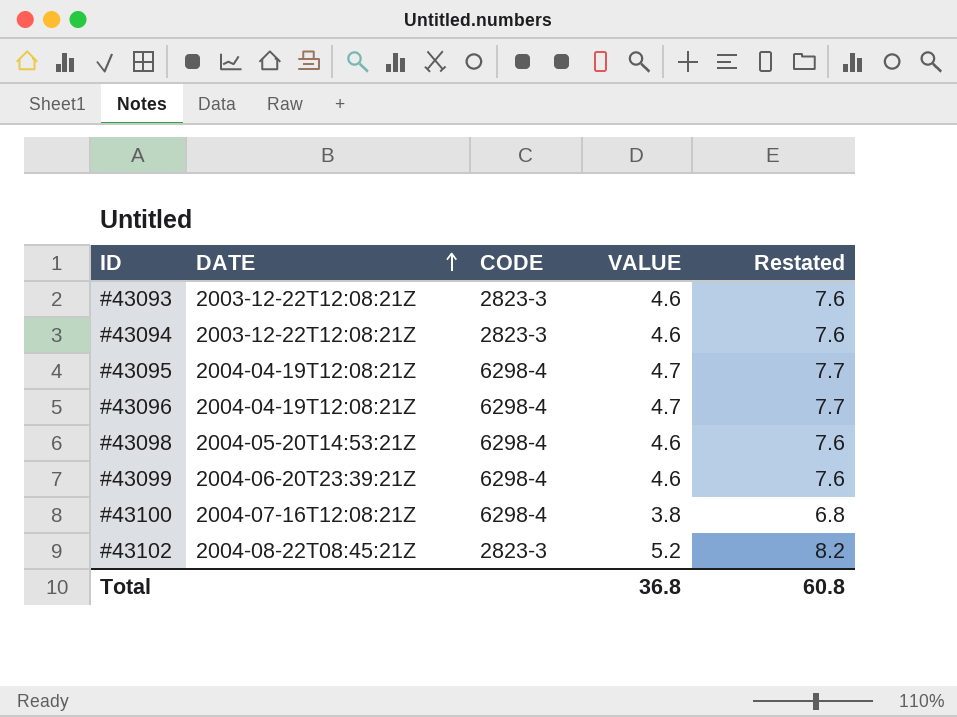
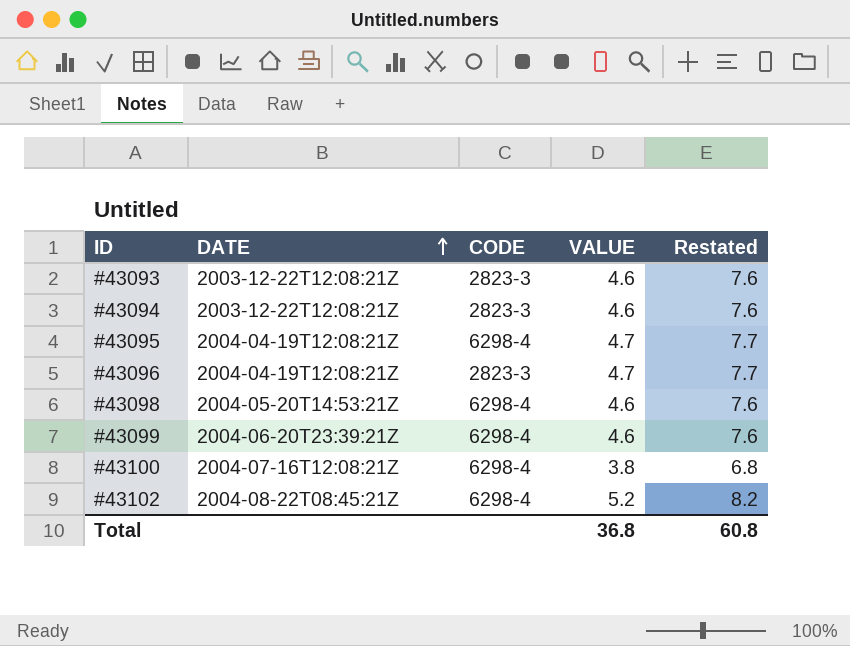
#43096 | CODE: 6298-4 -> 2823-3
#43102 | CODE: 2823-3 -> 6298-4

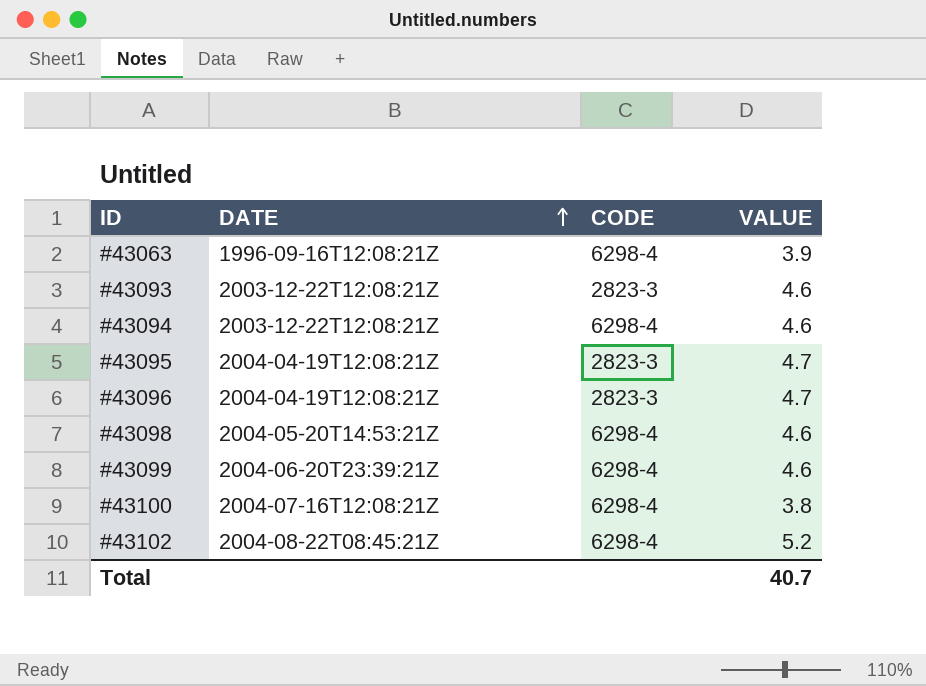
column Restated | formula: [VALUE] + 3 -> none
row #43063: none -> 1996-09-16T12:08:21Z | 6298-4 | 3.9
#43094 | CODE: 2823-3 -> 6298-4
#43095 | CODE: 6298-4 -> 2823-3
Total | VALUE: 36.8 -> 40.7

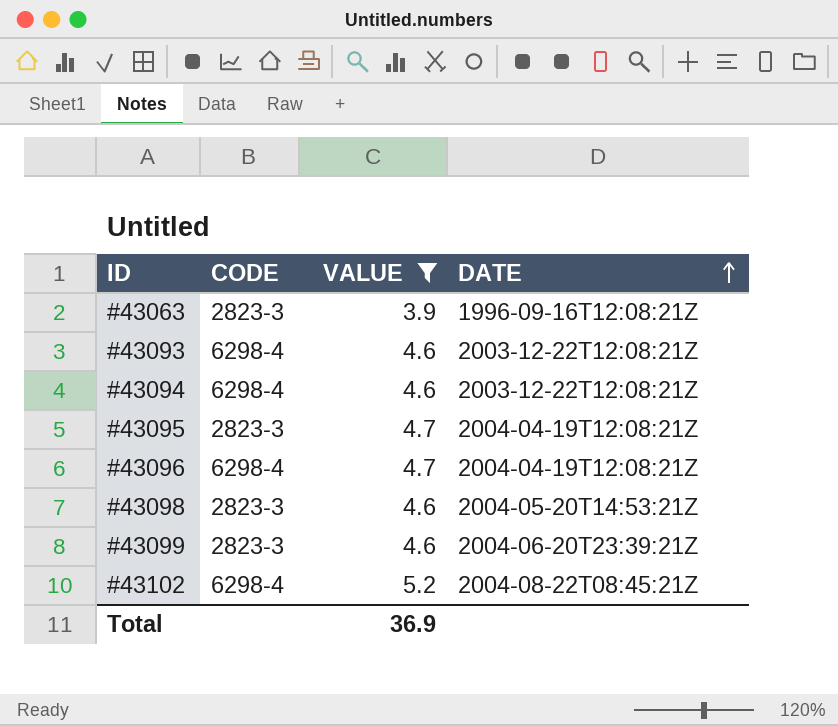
filter: none -> VALUE != 3.8
column DATE | position: 2 -> 4
#43063 | CODE: 6298-4 -> 2823-3
#43093 | CODE: 2823-3 -> 6298-4
#43096 | CODE: 2823-3 -> 6298-4
#43098 | CODE: 6298-4 -> 2823-3
#43099 | CODE: 6298-4 -> 2823-3
Total | VALUE: 40.7 -> 36.9

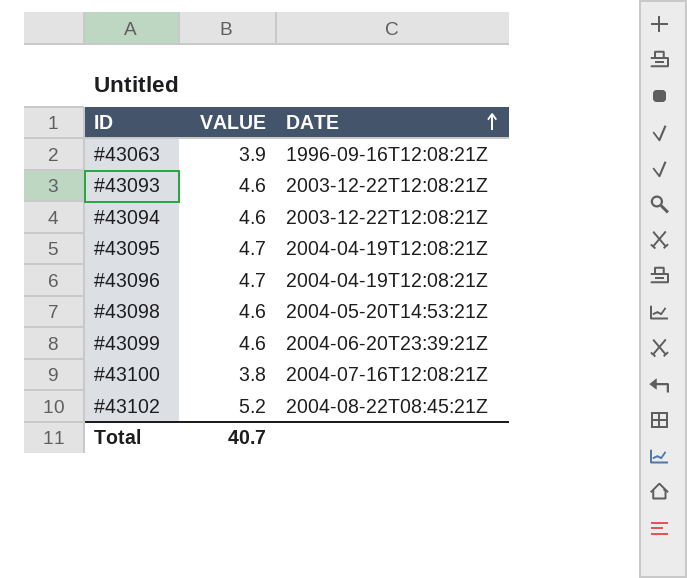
filter: VALUE != 3.8 -> none
column CODE | position: 2 -> none
Total | VALUE: 36.9 -> 40.7

